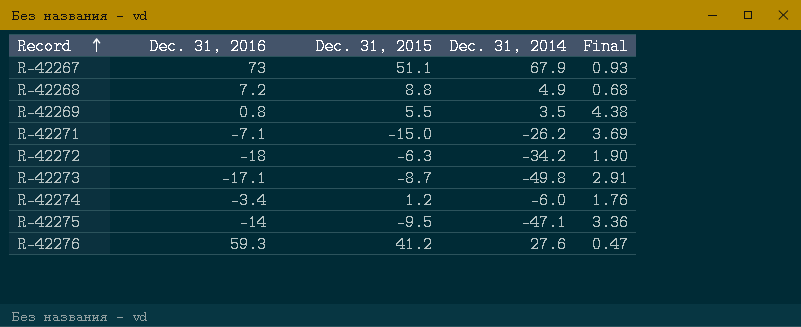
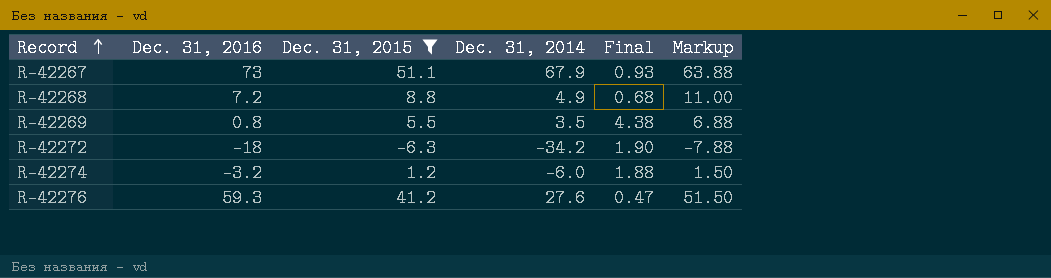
filter: none -> Dec. 31, 2015 >= -6.3
column Markup | formula: none -> [Dec. 31, 2015] * 1.25
R-42274 | Dec. 31, 2016: -3.4 -> -3.2
R-42274 | Final: 1.76 -> 1.88

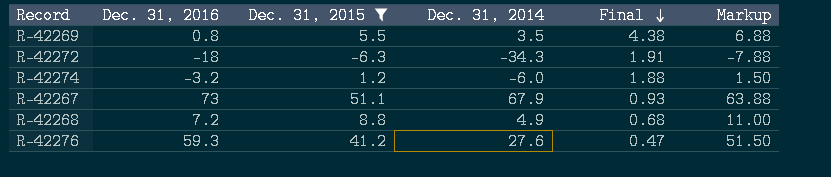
row order: Record ascending -> Final descending
R-42272 | Dec. 31, 2014: -34.2 -> -34.3
R-42272 | Final: 1.90 -> 1.91

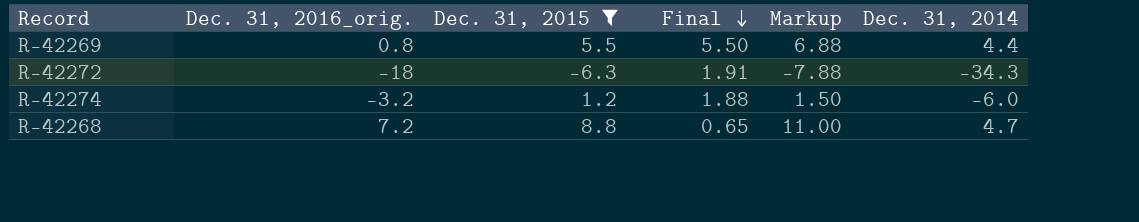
column name: Dec. 31, 2016 -> Dec. 31, 2016_orig.
column Dec. 31, 2014 | position: 4 -> 6
row R-42267: 73 | 51.1 | 67.9 | 0.93 | 63.88 -> none
row R-42276: 59.3 | 41.2 | 27.6 | 0.47 | 51.50 -> none
R-42269 | Final: 4.38 -> 5.50
R-42269 | Dec. 31, 2014: 3.5 -> 4.4
R-42268 | Final: 0.68 -> 0.65
R-42268 | Dec. 31, 2014: 4.9 -> 4.7

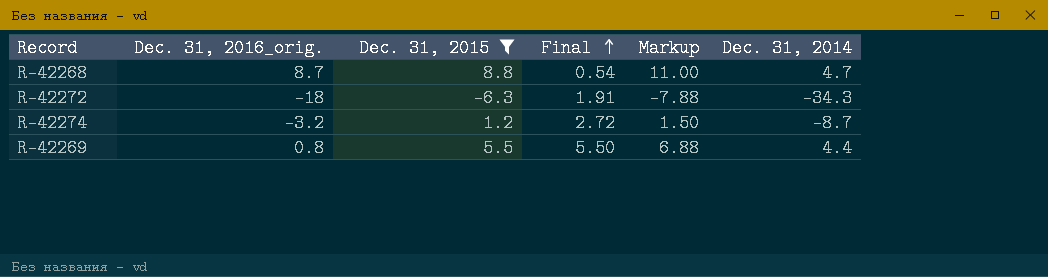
row order: Final descending -> Final ascending
R-42268 | Dec. 31, 2016_orig.: 7.2 -> 8.7
R-42268 | Final: 0.65 -> 0.54
R-42274 | Final: 1.88 -> 2.72
R-42274 | Dec. 31, 2014: -6.0 -> -8.7

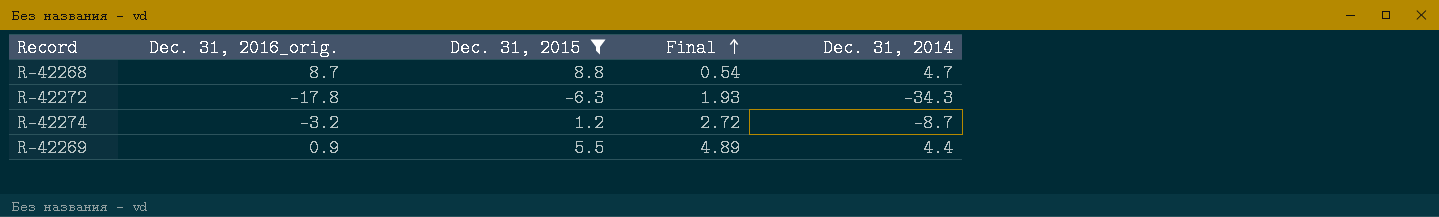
column Markup | formula: [Dec. 31, 2015] * 1.25 -> none
R-42272 | Dec. 31, 2016_orig.: -18 -> -17.8
R-42272 | Final: 1.91 -> 1.93
R-42269 | Dec. 31, 2016_orig.: 0.8 -> 0.9
R-42269 | Final: 5.50 -> 4.89

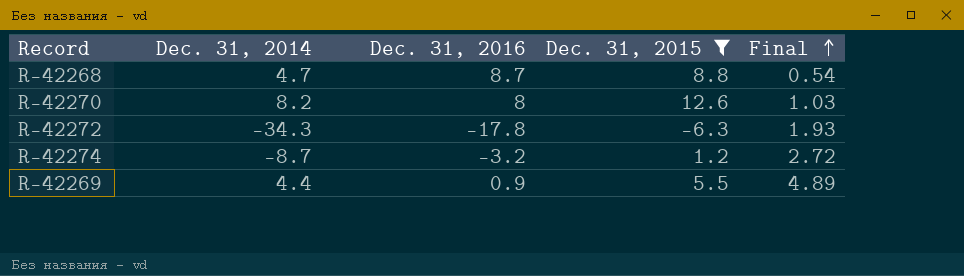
column Dec. 31, 2014 | position: 5 -> 2
column name: Dec. 31, 2016_orig. -> Dec. 31, 2016
row R-42270: none -> 8.2 | 8 | 12.6 | 1.03

